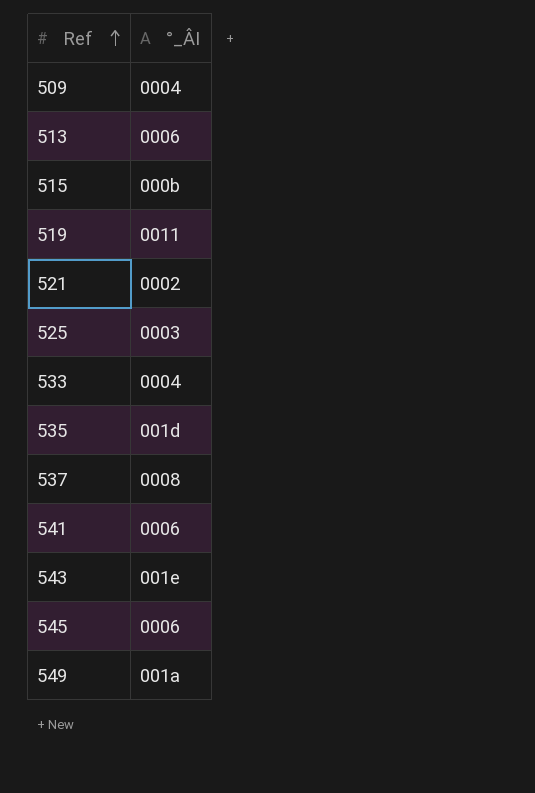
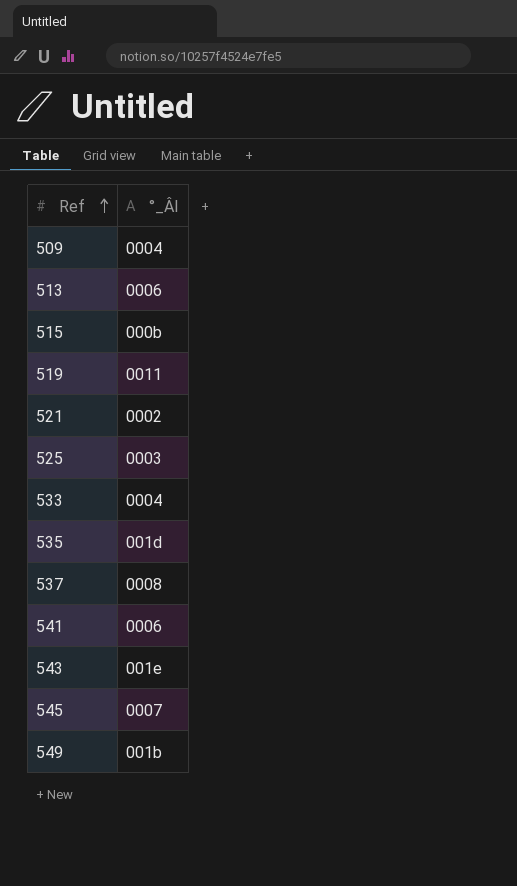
545 | °_ÂI: 0006 -> 0007
549 | °_ÂI: 001a -> 001b

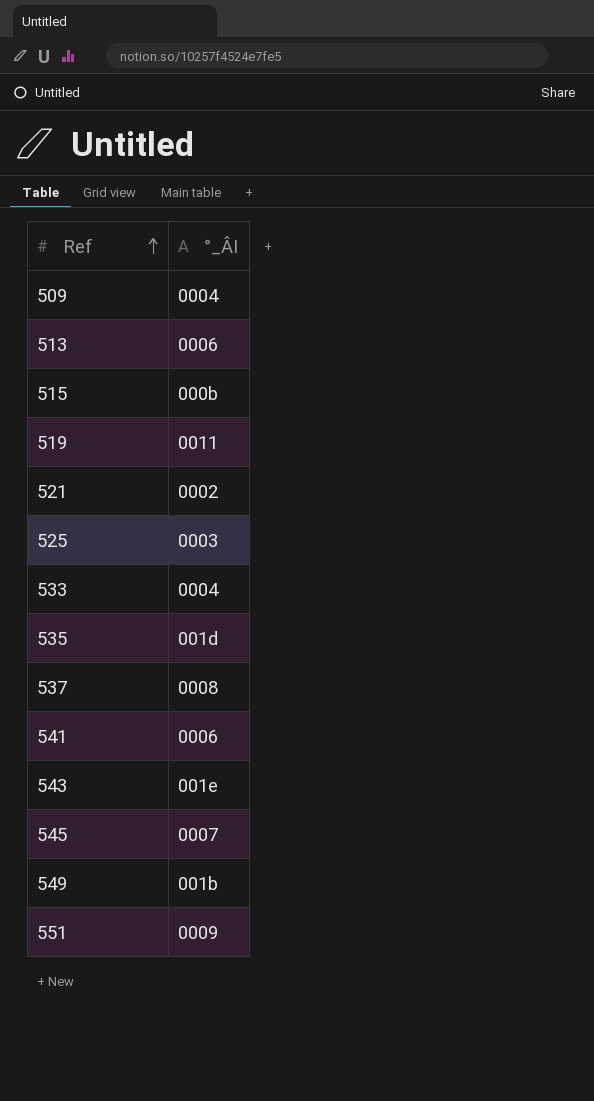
row 551: none -> 0009

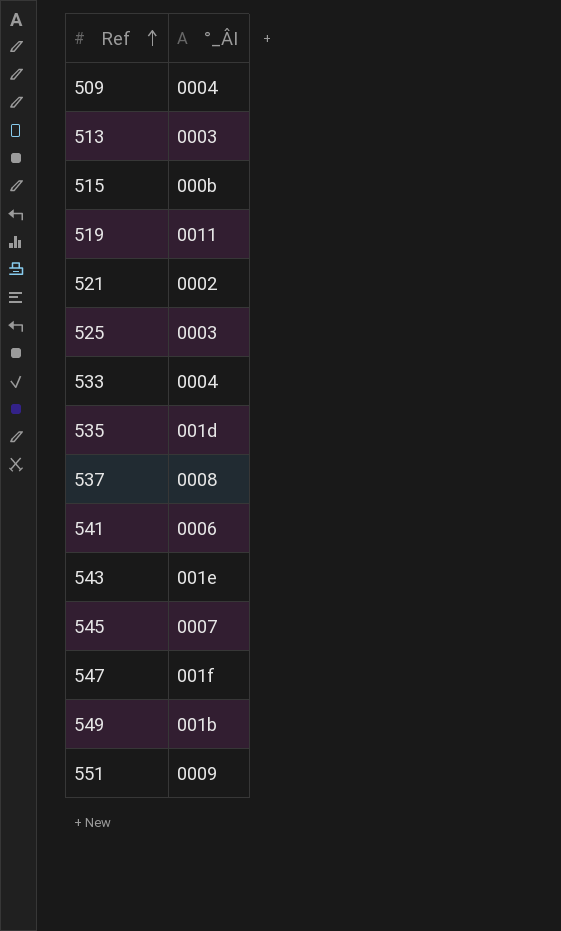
513 | °_ÂI: 0006 -> 0003
row 547: none -> 001f

